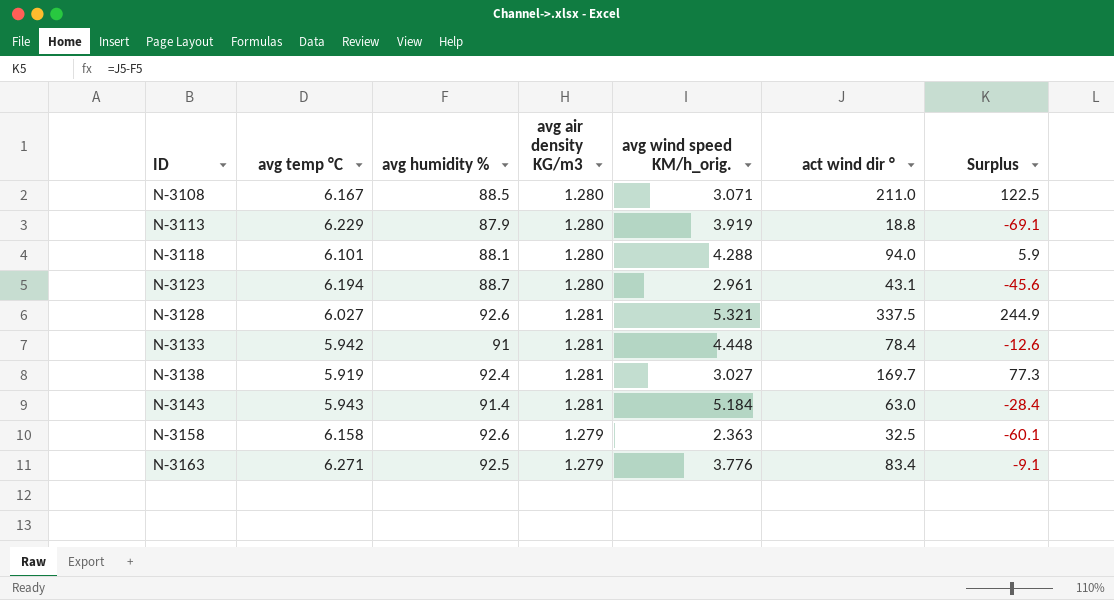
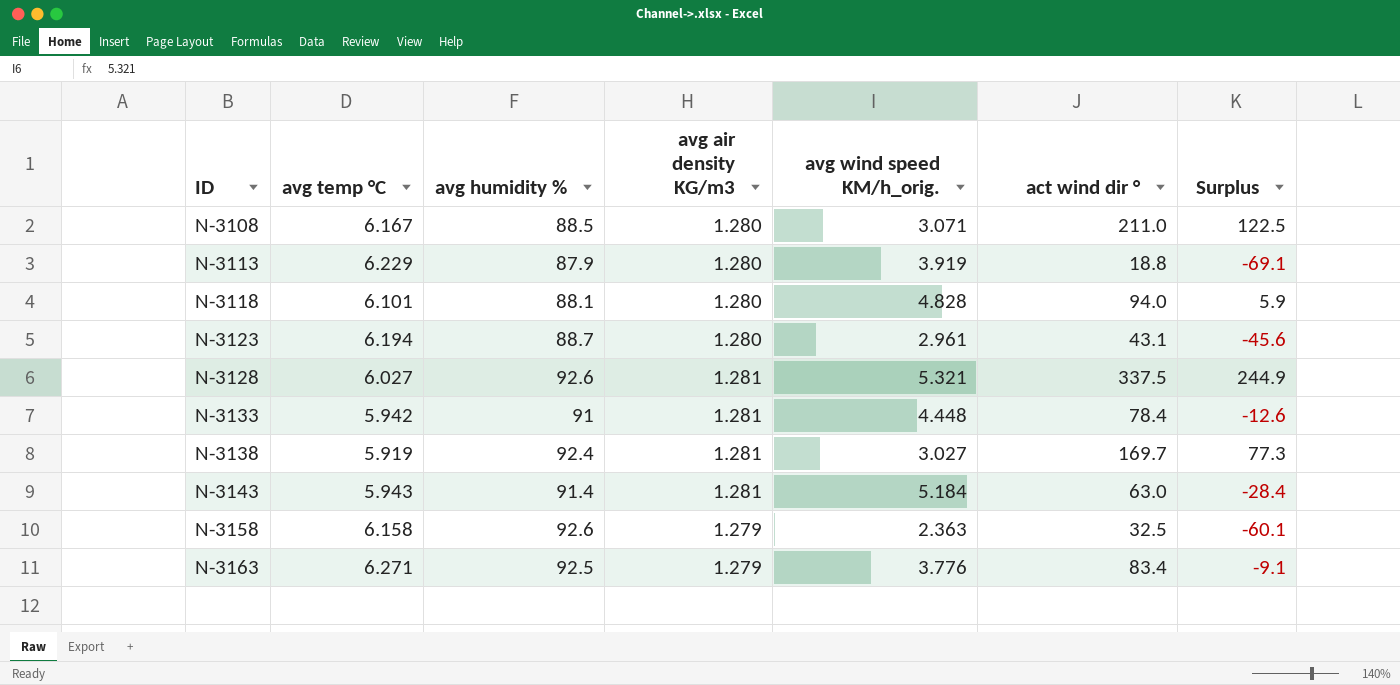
N-3118 | avg wind speed KM/h_orig.: 4.288 -> 4.828

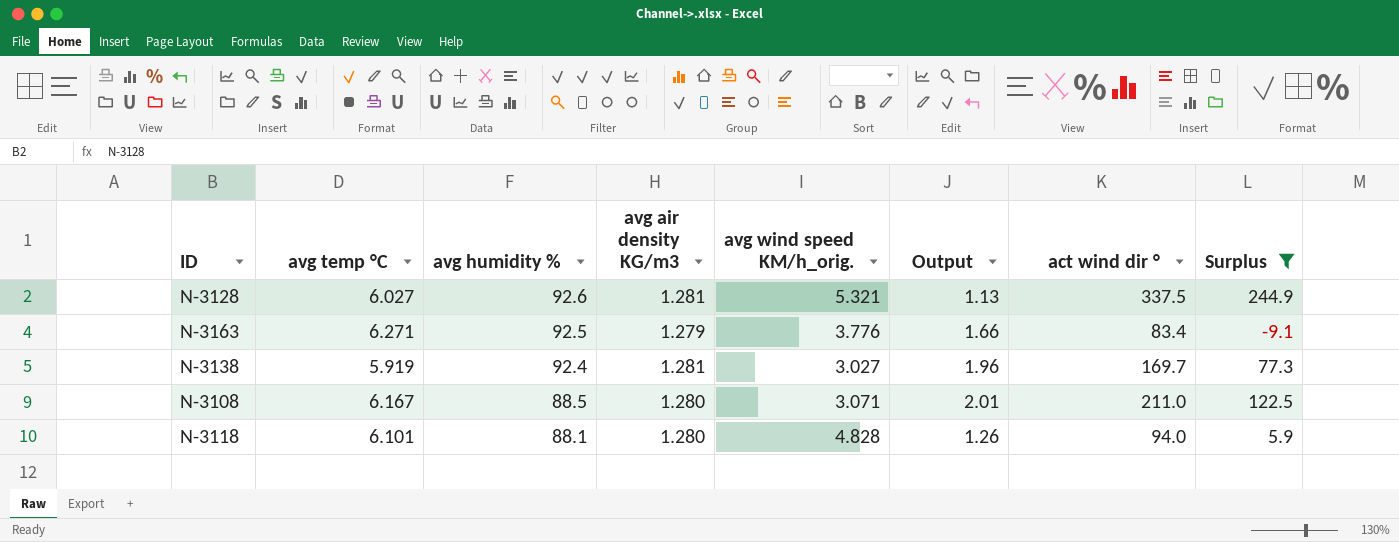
filter: none -> Surplus >= -9.1
row order: ID ascending -> avg humidity % descending
column Output | formula: none -> [avg temp °C] / [avg wind speed KM/h_orig.]

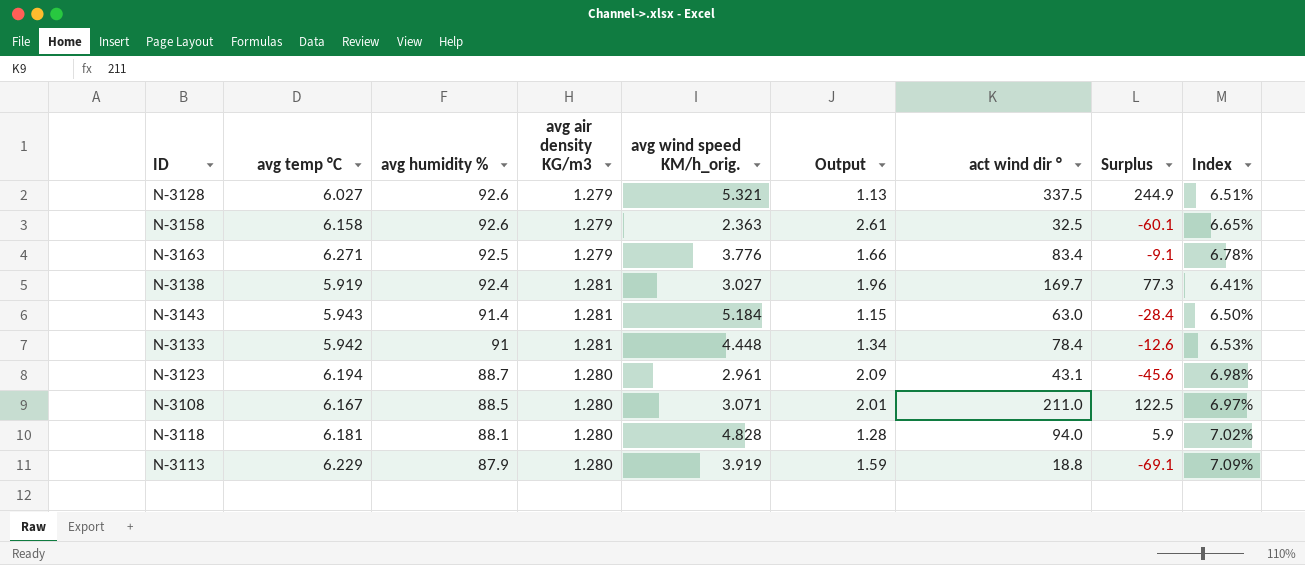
filter: Surplus >= -9.1 -> none
column Index | formula: none -> [avg temp °C] / [avg humidity %]
N-3128 | avg air density KG/m3: 1.281 -> 1.279
N-3118 | avg temp °C: 6.101 -> 6.181
N-3118 | Output: 1.26 -> 1.28

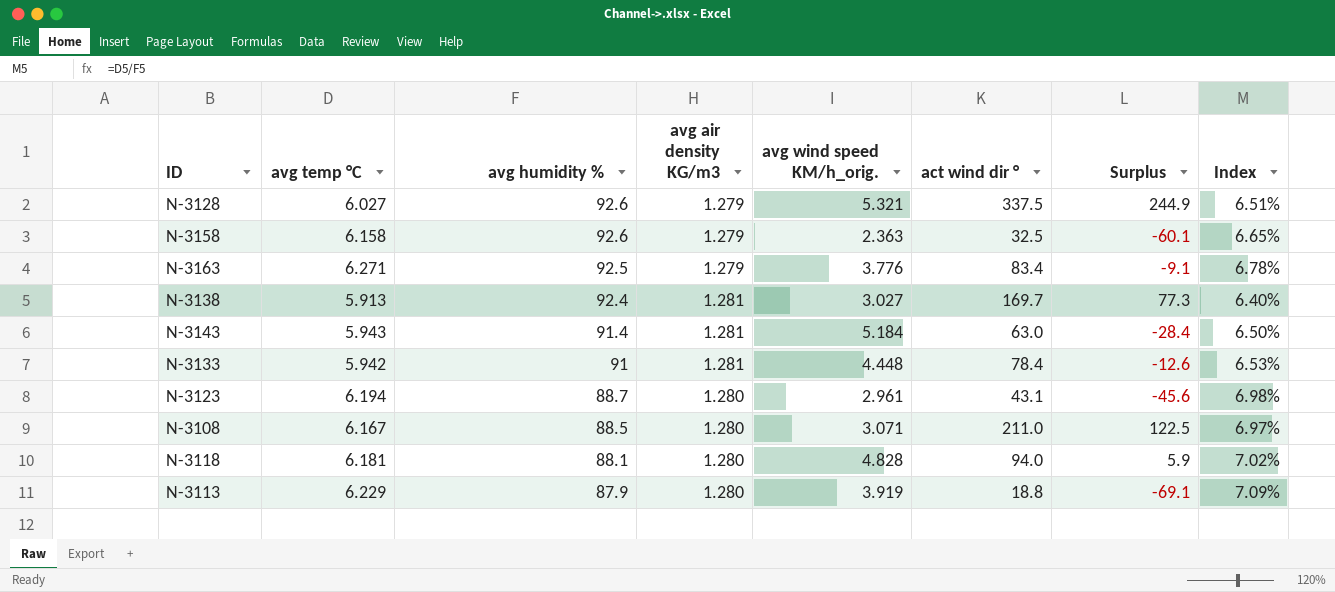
column Output | formula: [avg temp °C] / [avg wind speed KM/h_orig.] -> none
N-3138 | avg temp °C: 5.919 -> 5.913
N-3138 | Index: 6.41% -> 6.40%

